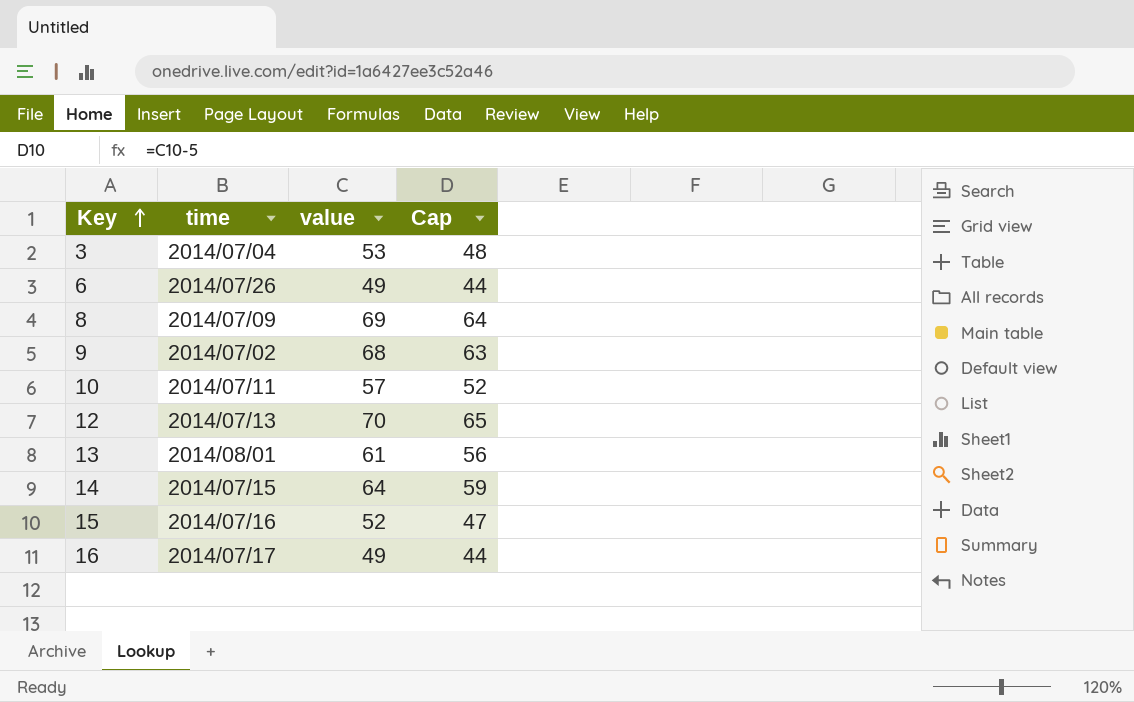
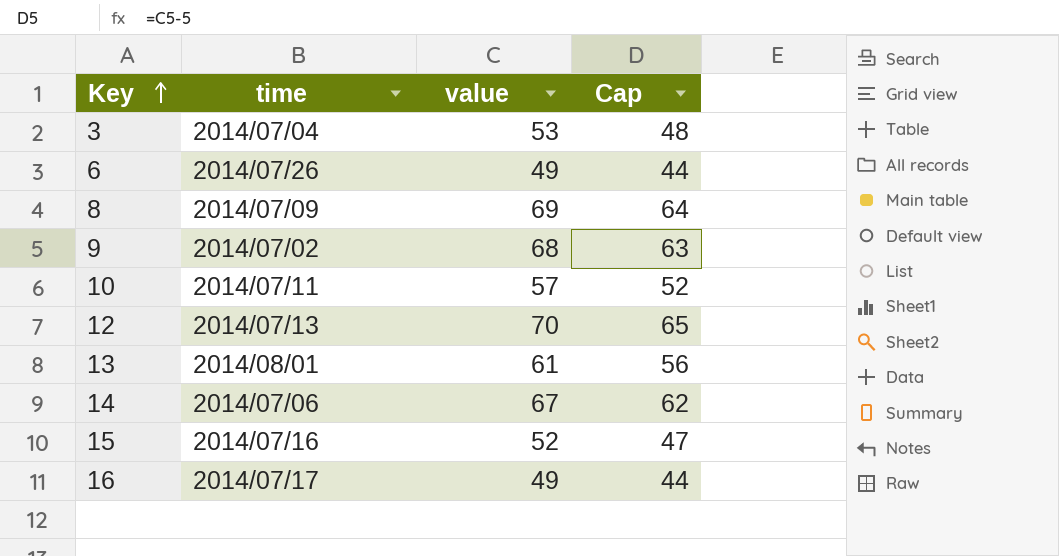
14 | time: 2014/07/15 -> 2014/07/06
14 | value: 64 -> 67
14 | Cap: 59 -> 62

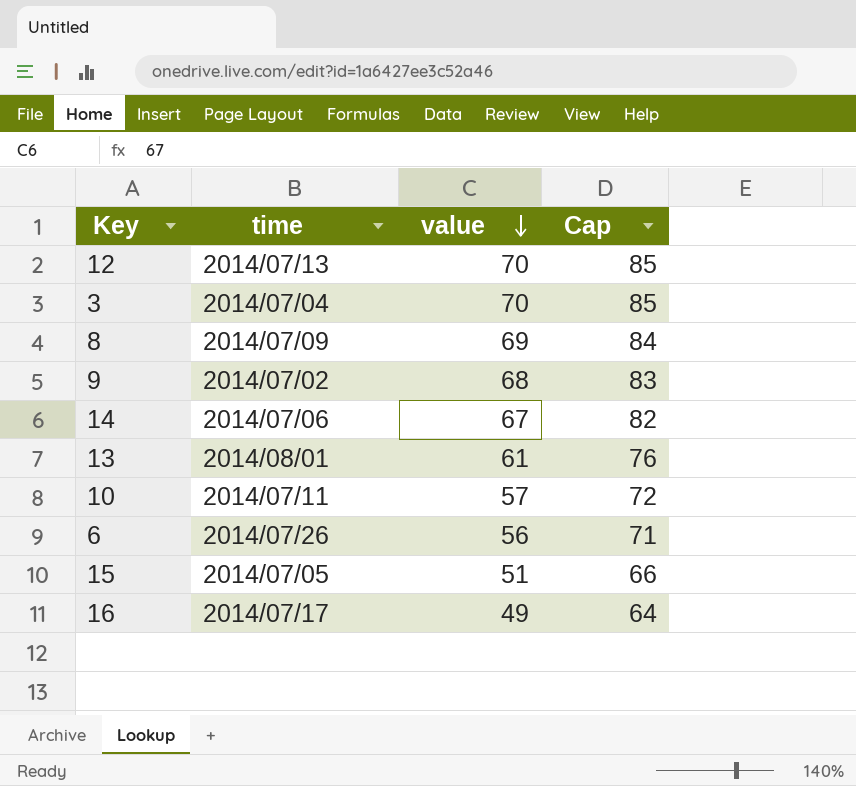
row order: Key ascending -> value descending
column Cap | formula: [value] - 5 -> [value] + 15
3 | value: 53 -> 70
6 | value: 49 -> 56
15 | time: 2014/07/16 -> 2014/07/05
15 | value: 52 -> 51

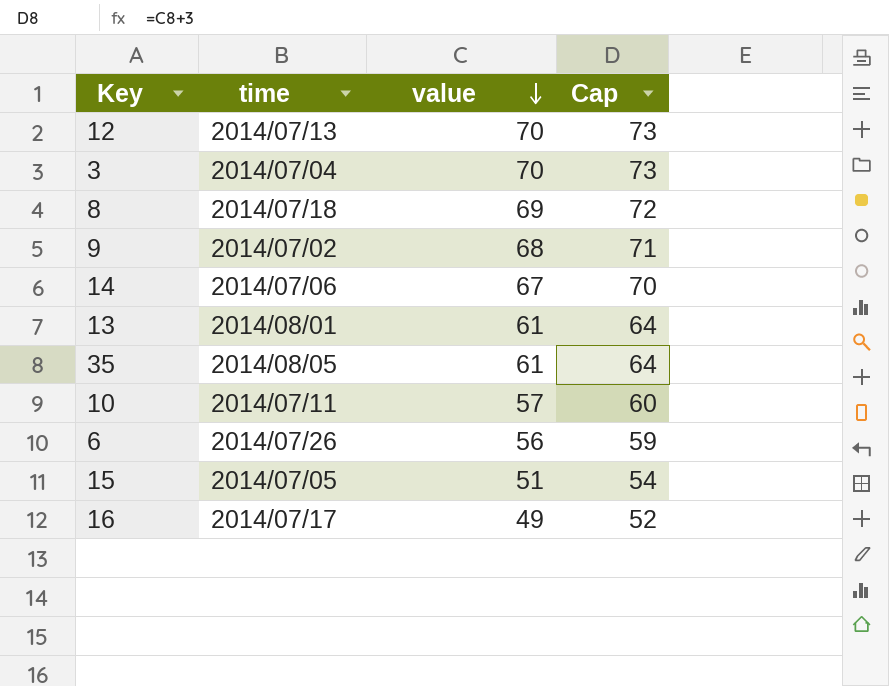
column Cap | formula: [value] + 15 -> [value] + 3
8 | time: 2014/07/09 -> 2014/07/18
row 35: none -> 2014/08/05 | 61 | 64

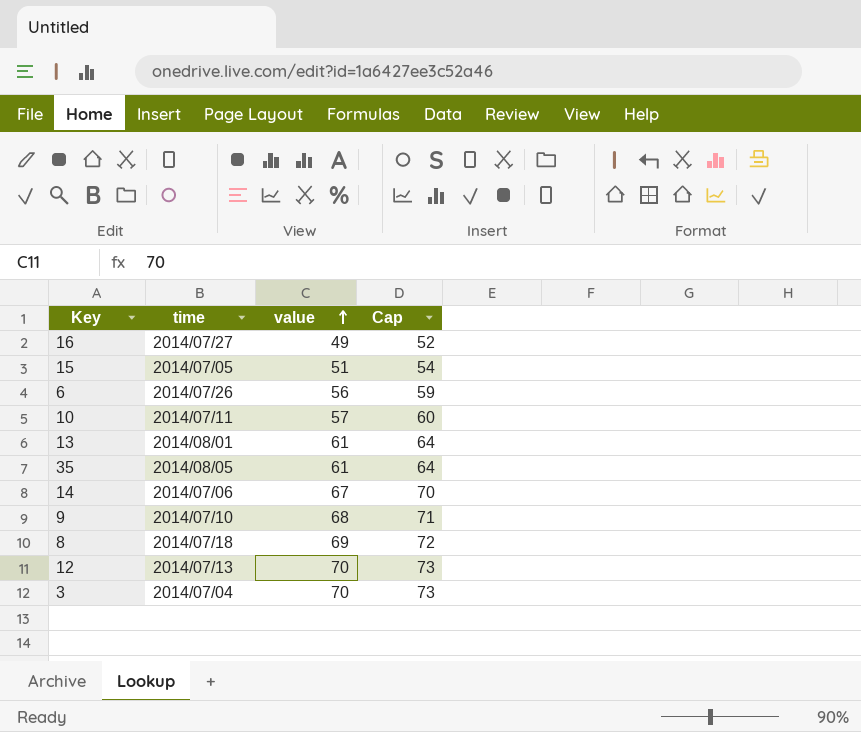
row order: value descending -> value ascending
16 | time: 2014/07/17 -> 2014/07/27
9 | time: 2014/07/02 -> 2014/07/10

